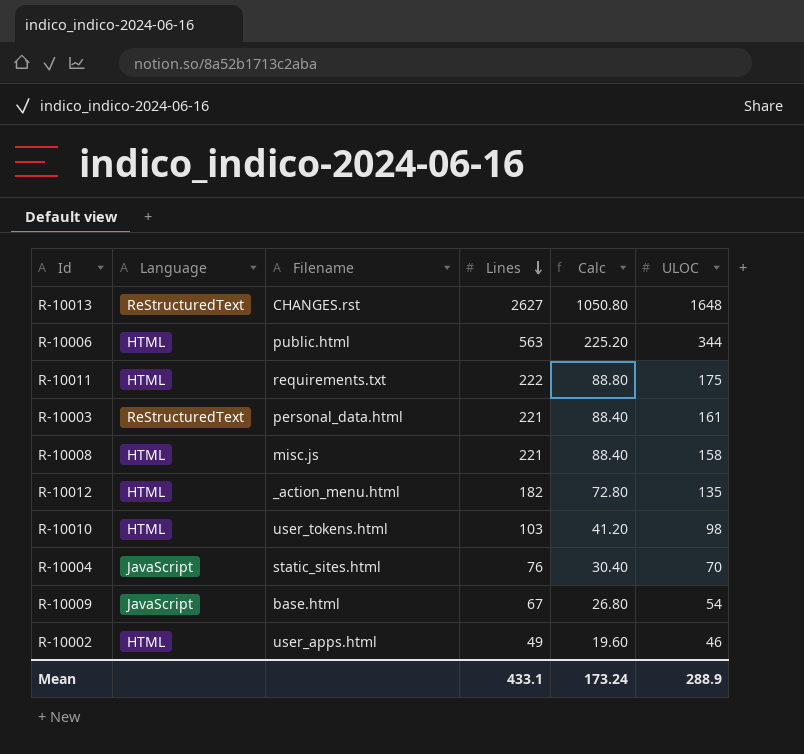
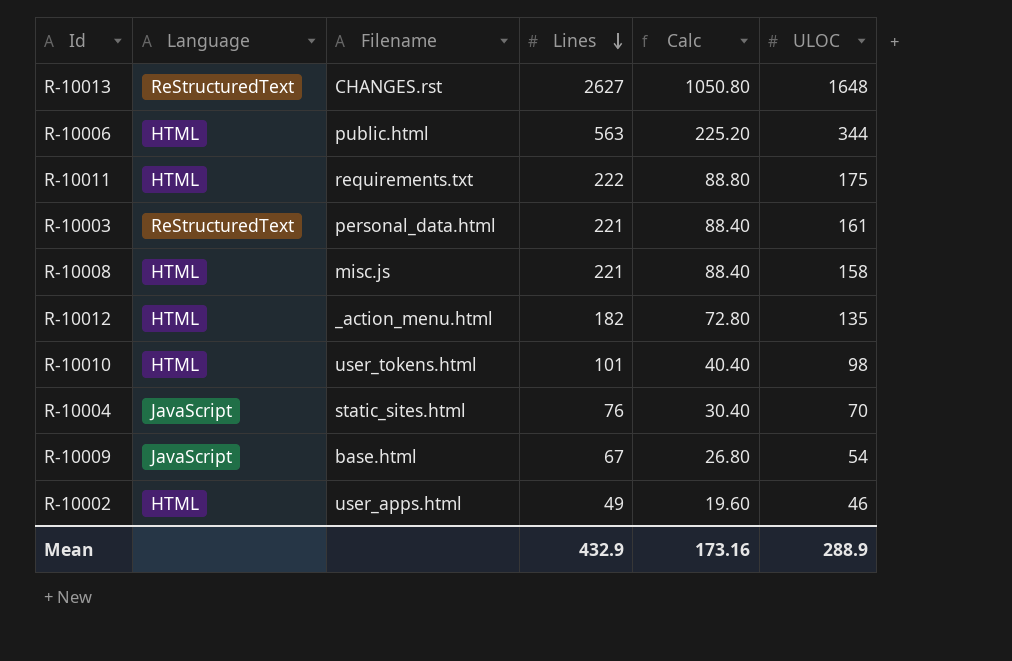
R-10010 | Lines: 103 -> 101
R-10010 | Calc: 41.20 -> 40.40
Mean | Lines: 433.1 -> 432.9
Mean | Calc: 173.24 -> 173.16

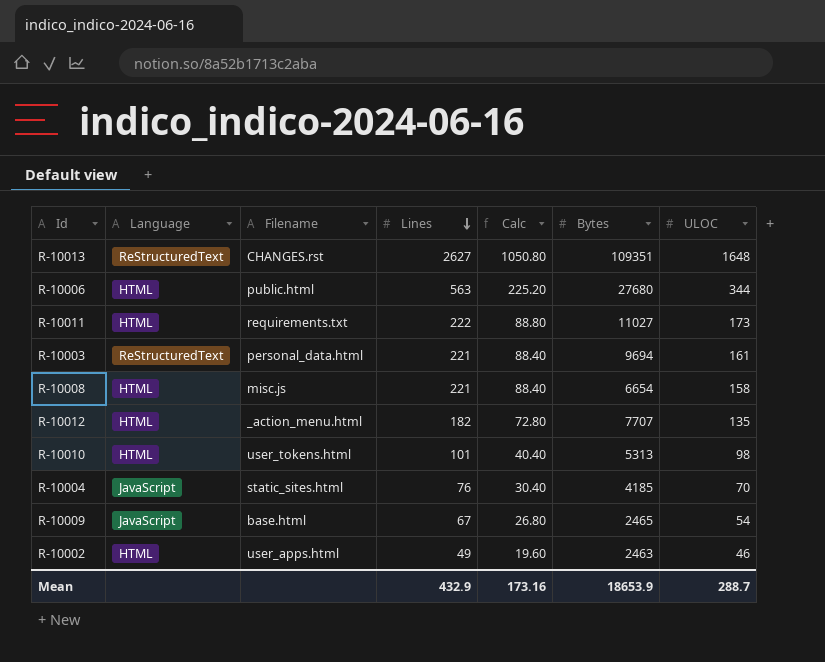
column Bytes | position: none -> 6
R-10011 | ULOC: 175 -> 173
Mean | ULOC: 288.9 -> 288.7

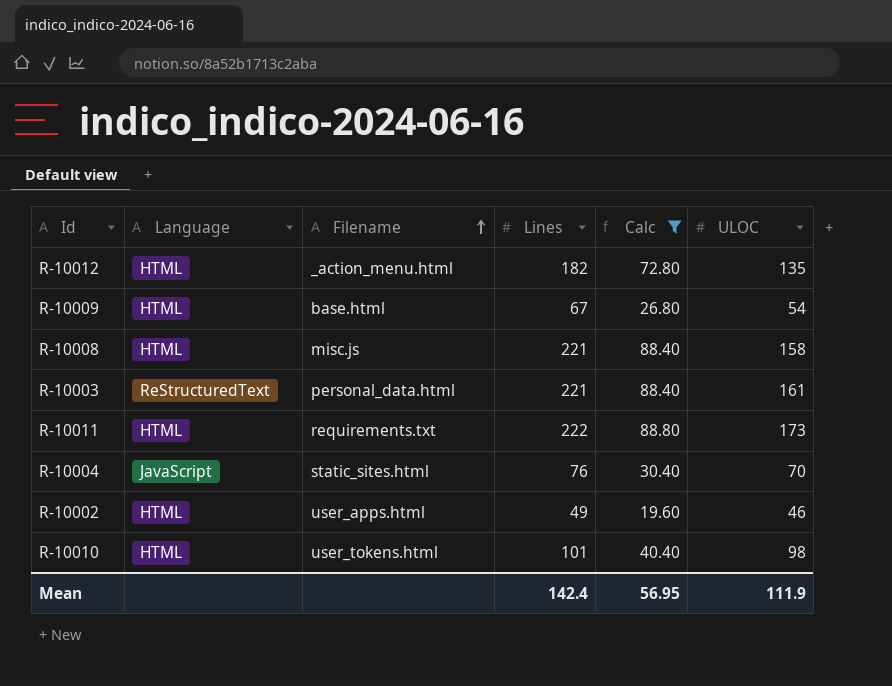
filter: none -> Calc <= 88.80
row order: Lines descending -> Filename ascending
column Bytes | position: 6 -> none
R-10009 | Language: JavaScript -> HTML
Mean | Lines: 432.9 -> 142.4
Mean | Calc: 173.16 -> 56.95
Mean | ULOC: 288.7 -> 111.9

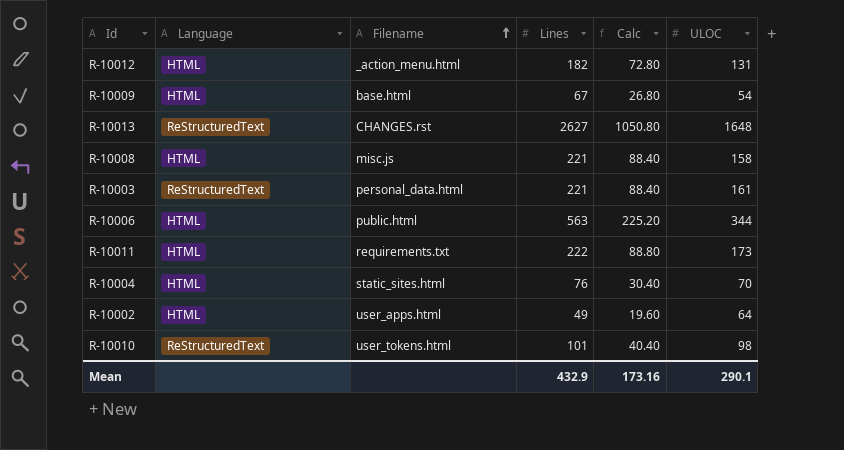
filter: Calc <= 88.80 -> none
R-10012 | ULOC: 135 -> 131
R-10004 | Language: JavaScript -> HTML
R-10002 | ULOC: 46 -> 64
R-10010 | Language: HTML -> ReStructuredText
Mean | Lines: 142.4 -> 432.9
Mean | Calc: 56.95 -> 173.16
Mean | ULOC: 111.9 -> 290.1

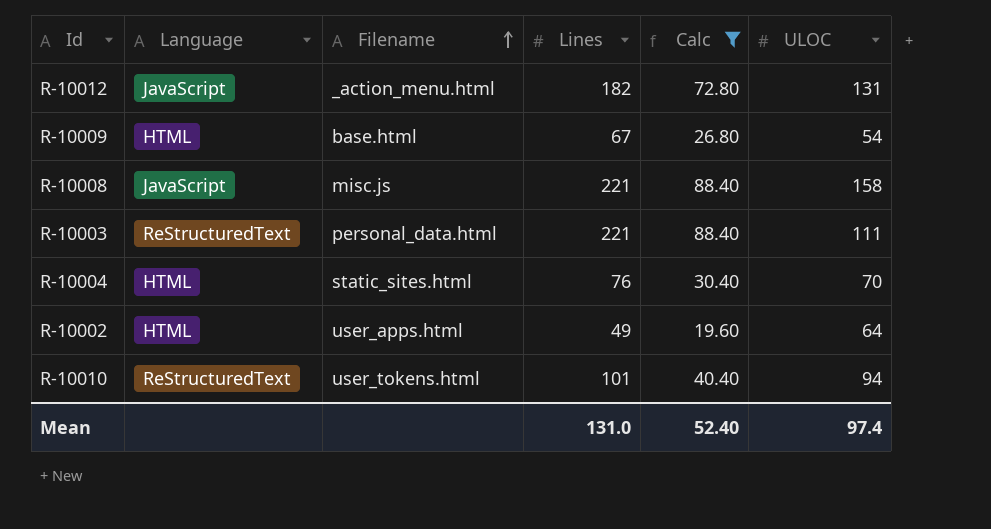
filter: none -> Calc <= 88.40
R-10012 | Language: HTML -> JavaScript
R-10008 | Language: HTML -> JavaScript
R-10003 | ULOC: 161 -> 111
R-10010 | ULOC: 98 -> 94
Mean | Lines: 432.9 -> 131.0
Mean | Calc: 173.16 -> 52.40
Mean | ULOC: 290.1 -> 97.4

